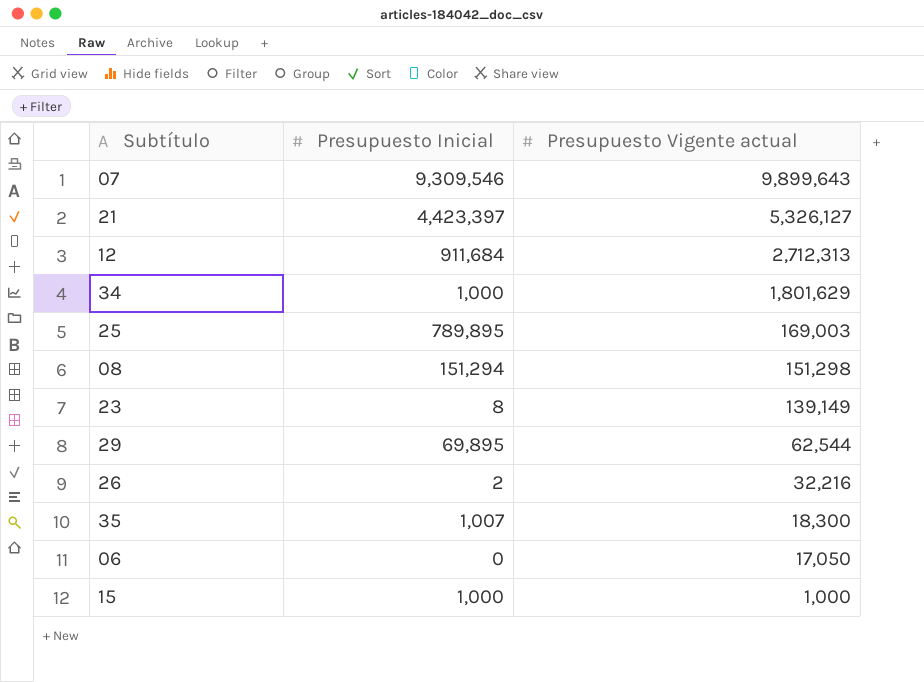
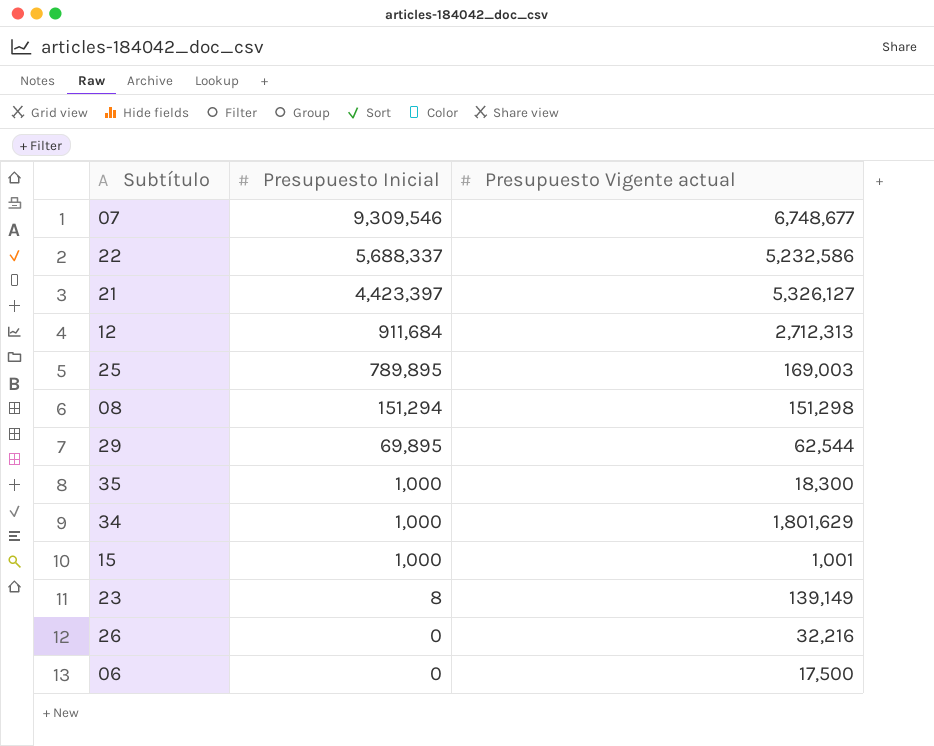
row order: Presupuesto Vigente actual descending -> Presupuesto Inicial descending
07 | Presupuesto Vigente actual: 9,899,643 -> 6,748,677
row 22: none -> 5,688,337 | 5,232,586
35 | Presupuesto Inicial: 1,007 -> 1,000
15 | Presupuesto Vigente actual: 1,000 -> 1,001
26 | Presupuesto Inicial: 2 -> 0
06 | Presupuesto Vigente actual: 17,050 -> 17,500

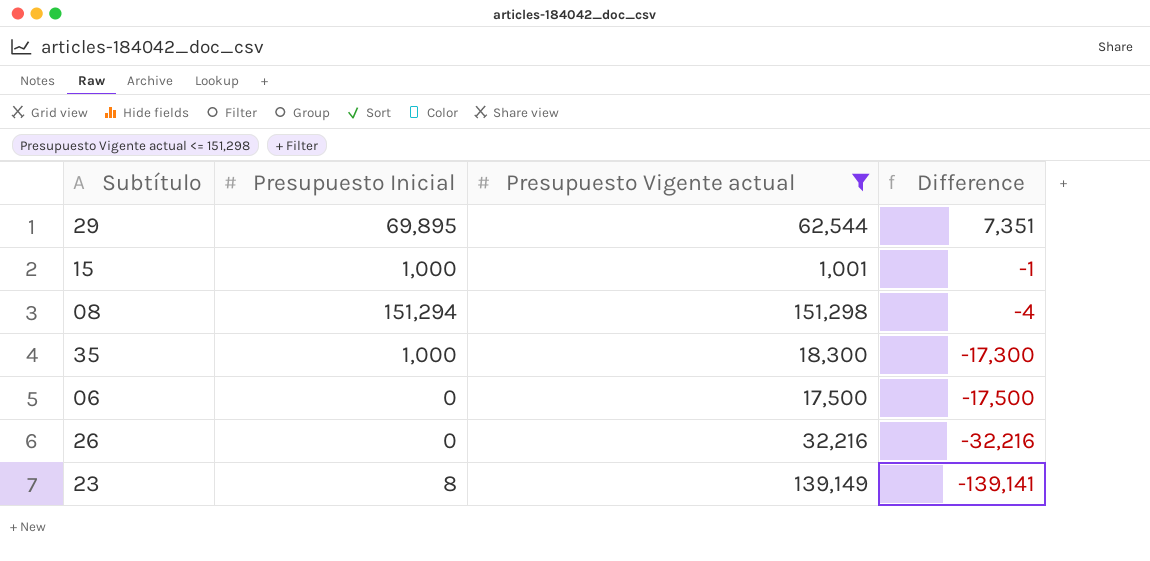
filter: none -> Presupuesto Vigente actual <= 151,298
row order: Presupuesto Inicial descending -> Difference descending
column Difference | formula: none -> [Presupuesto Inicial] - [Presupuesto Vigente actual]

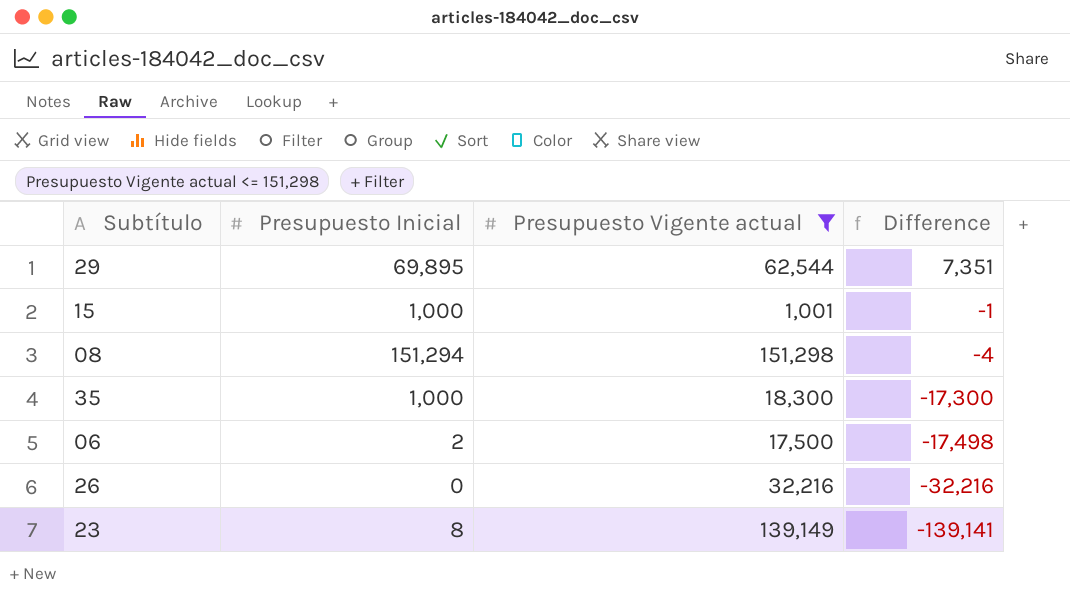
06 | Presupuesto Inicial: 0 -> 2
06 | Difference: -17,500 -> -17,498

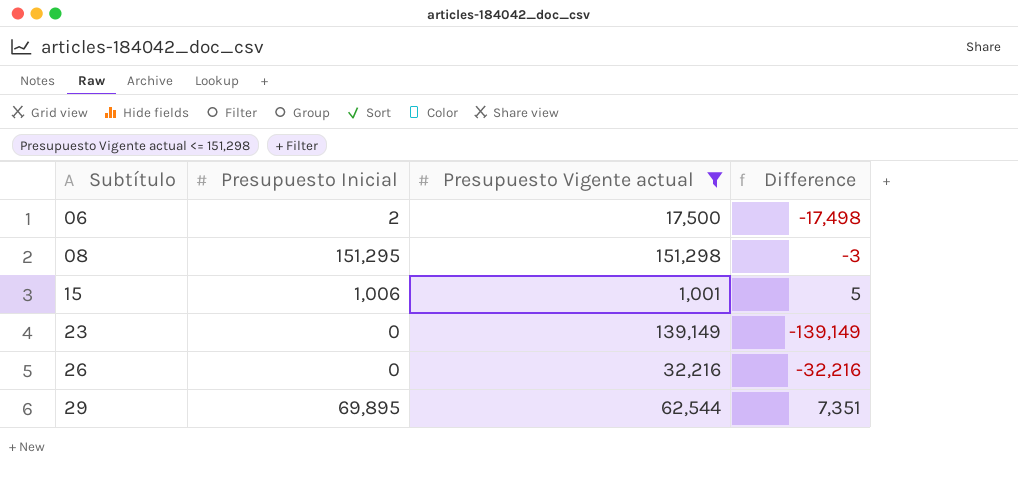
row order: Difference descending -> Subtítulo ascending
row 35: 1,000 | 18,300 | -17,300 -> none
08 | Presupuesto Inicial: 151,294 -> 151,295
08 | Difference: -4 -> -3
15 | Presupuesto Inicial: 1,000 -> 1,006
15 | Difference: -1 -> 5
23 | Presupuesto Inicial: 8 -> 0
23 | Difference: -139,141 -> -139,149

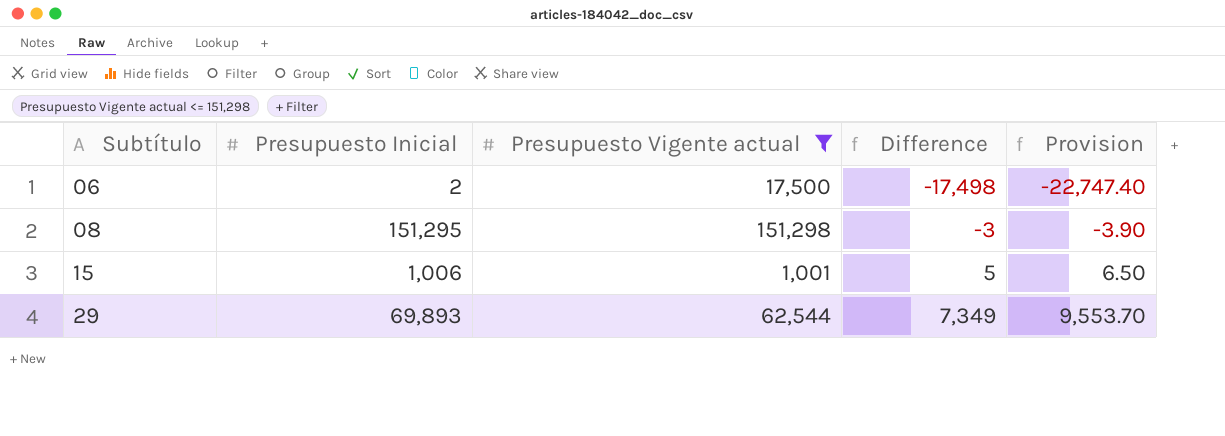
column Provision | formula: none -> [Difference] * 1.3
row 23: 0 | 139,149 | -139,149 -> none
row 26: 0 | 32,216 | -32,216 -> none
29 | Presupuesto Inicial: 69,895 -> 69,893
29 | Difference: 7,351 -> 7,349

